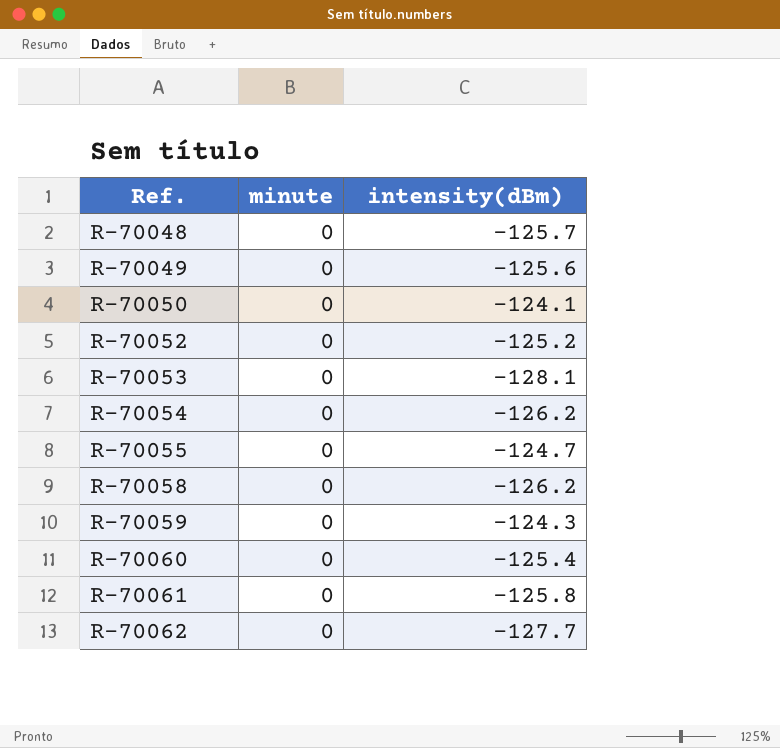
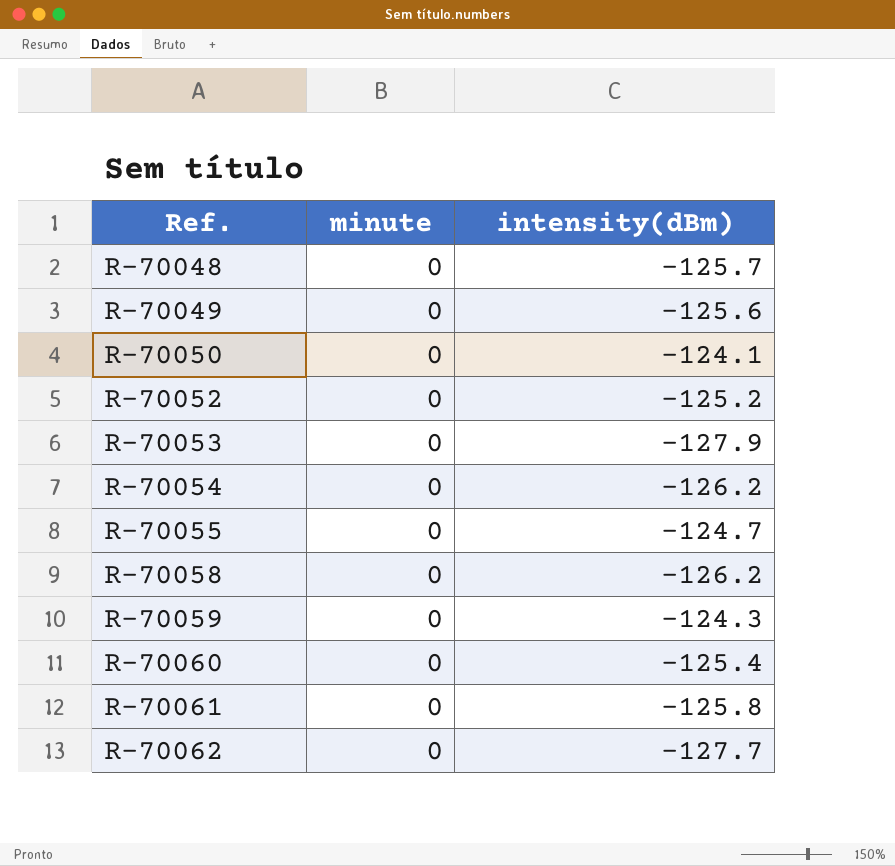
R-70053 | intensity(dBm): -128.1 -> -127.9

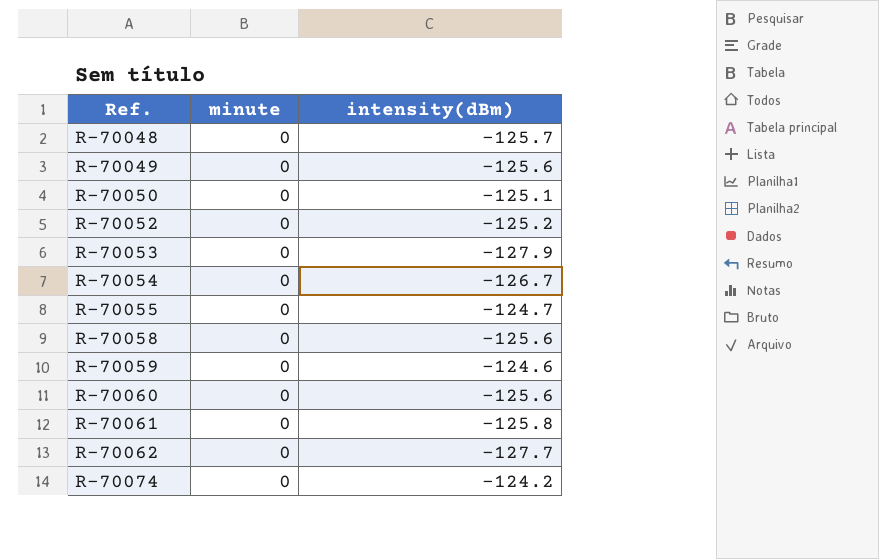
R-70050 | intensity(dBm): -124.1 -> -125.1
R-70054 | intensity(dBm): -126.2 -> -126.7
R-70058 | intensity(dBm): -126.2 -> -125.6
R-70059 | intensity(dBm): -124.3 -> -124.6
R-70060 | intensity(dBm): -125.4 -> -125.6
row R-70074: none -> 0 | -124.2

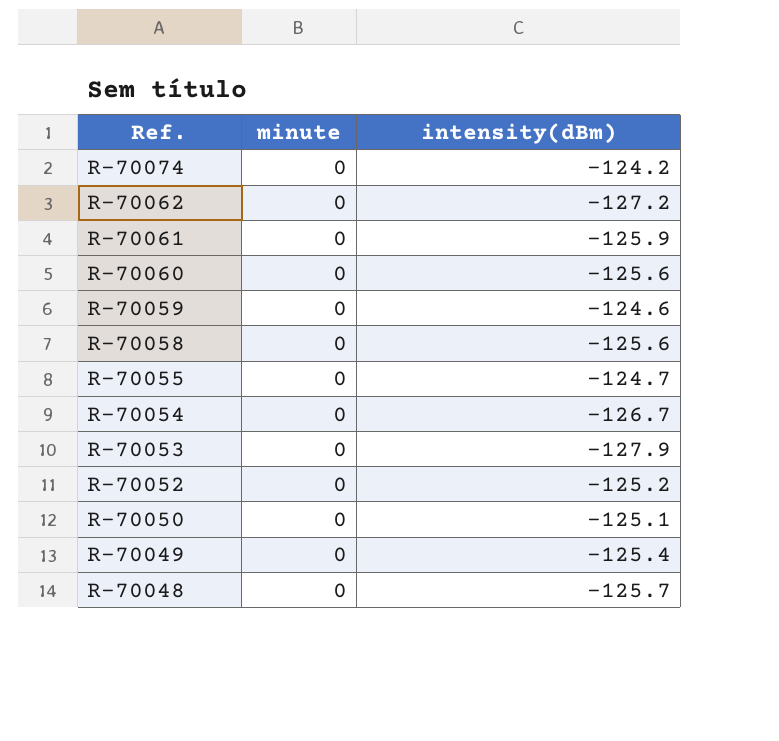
row order: Ref. ascending -> Ref. descending
R-70062 | intensity(dBm): -127.7 -> -127.2
R-70061 | intensity(dBm): -125.8 -> -125.9
R-70049 | intensity(dBm): -125.6 -> -125.4

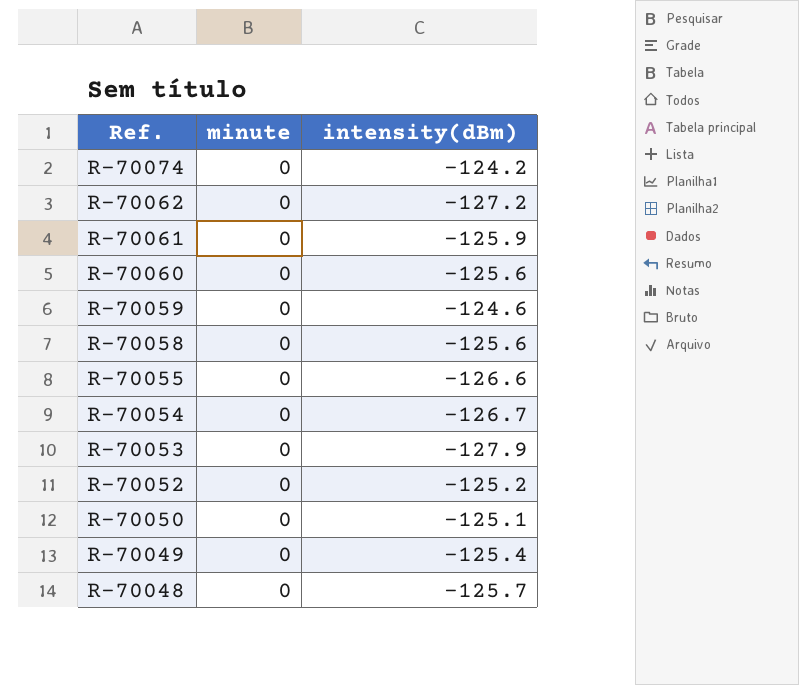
R-70055 | intensity(dBm): -124.7 -> -126.6

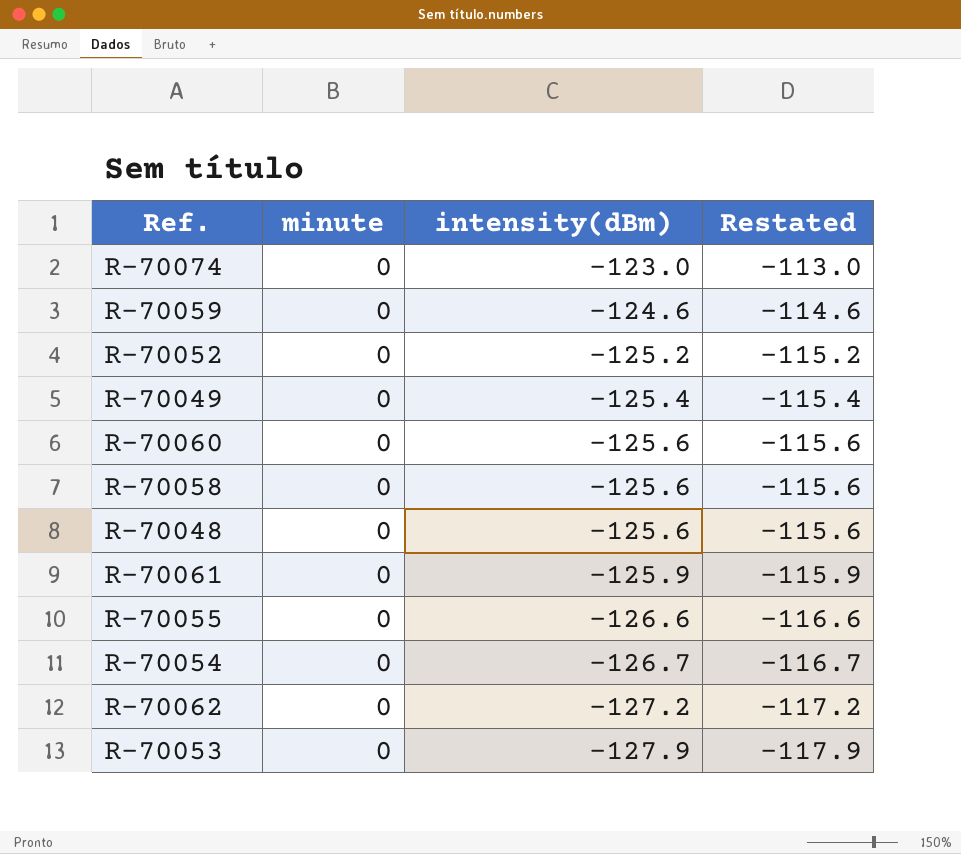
row order: Ref. descending -> intensity(dBm) descending
column Restated | formula: none -> [intensity(dBm)] + 10
row R-70050: 0 | -125.1 -> none
R-70074 | intensity(dBm): -124.2 -> -123.0
R-70048 | intensity(dBm): -125.7 -> -125.6

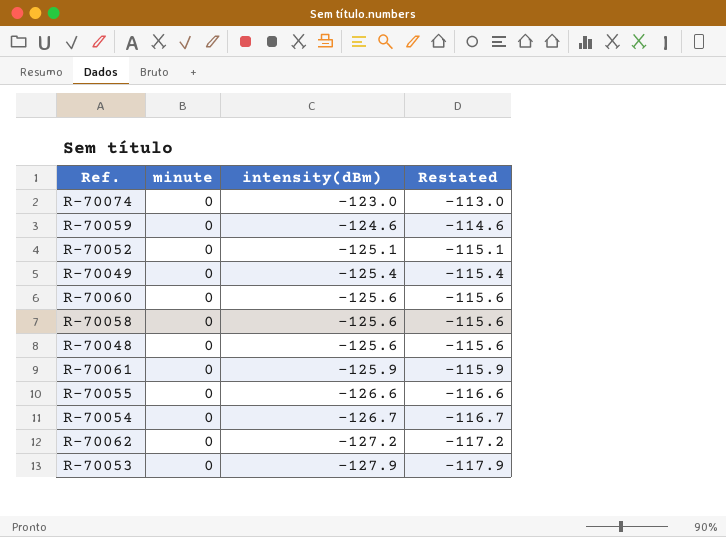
R-70052 | intensity(dBm): -125.2 -> -125.1
R-70052 | Restated: -115.2 -> -115.1

